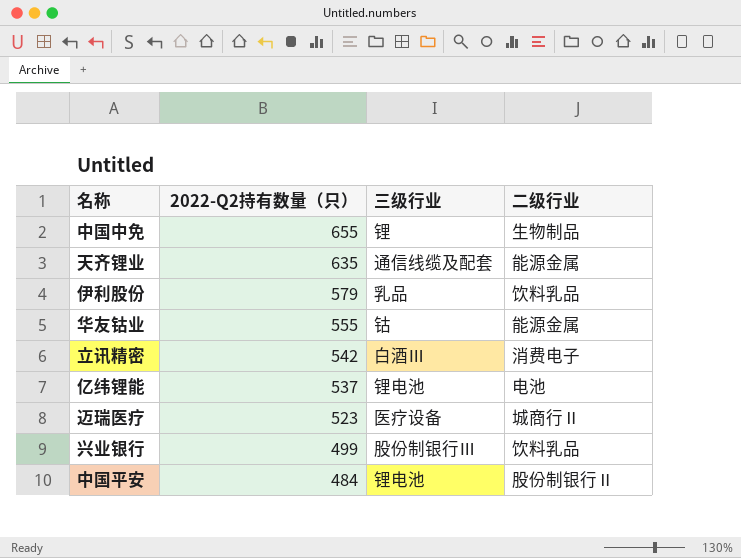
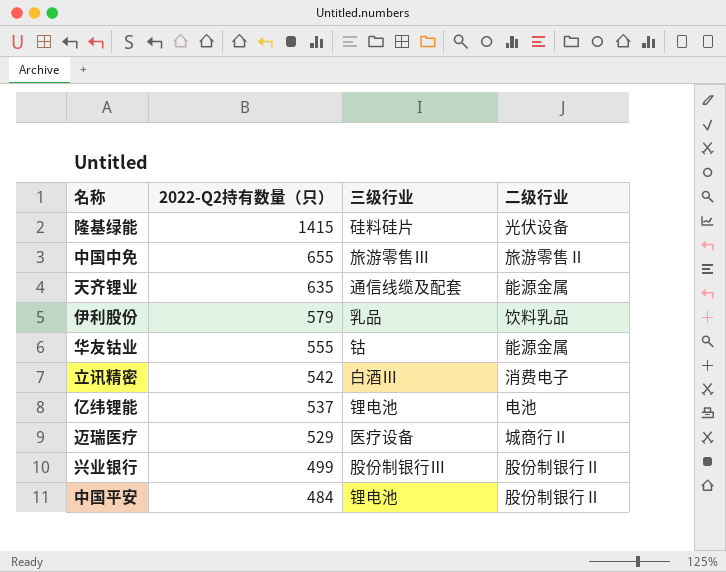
row 隆基绿能: none -> 1415 | 硅料硅片 | 光伏设备
中国中免 | 三级行业: 锂 -> 旅游零售Ⅲ
中国中免 | 二级行业: 生物制品 -> 旅游零售Ⅱ
迈瑞医疗 | 2022-Q2持有数量（只）: 523 -> 529
兴业银行 | 二级行业: 饮料乳品 -> 股份制银行Ⅱ

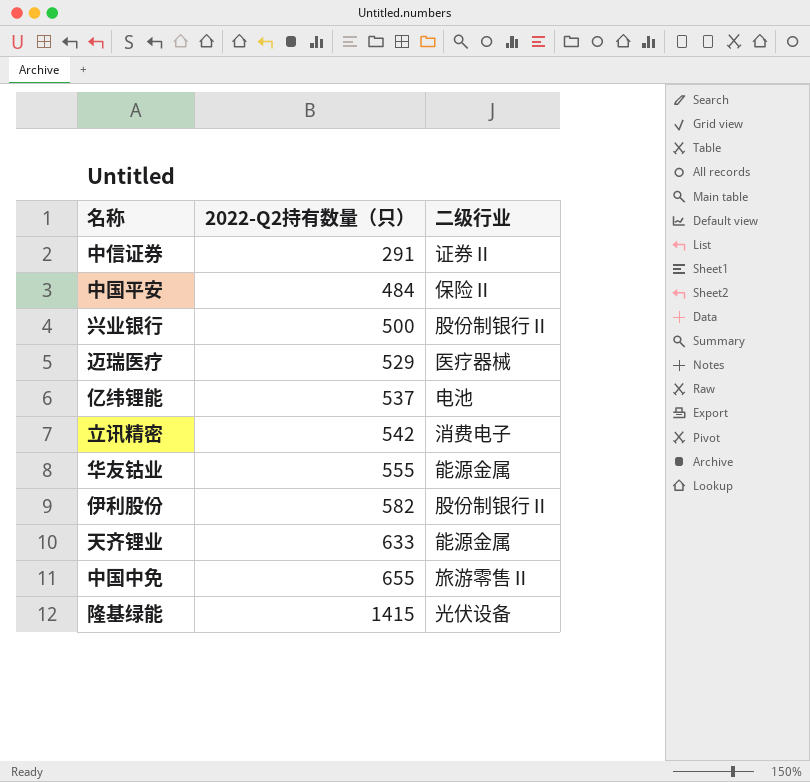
row order: 2022-Q2持有数量（只） descending -> 2022-Q2持有数量（只） ascending
column 三级行业 | position: 3 -> none
row 中信证券: none -> 291 | 证券Ⅱ
中国平安 | 二级行业: 股份制银行Ⅱ -> 保险Ⅱ
兴业银行 | 2022-Q2持有数量（只）: 499 -> 500
迈瑞医疗 | 二级行业: 城商行Ⅱ -> 医疗器械
伊利股份 | 2022-Q2持有数量（只）: 579 -> 582
伊利股份 | 二级行业: 饮料乳品 -> 股份制银行Ⅱ
天齐锂业 | 2022-Q2持有数量（只）: 635 -> 633

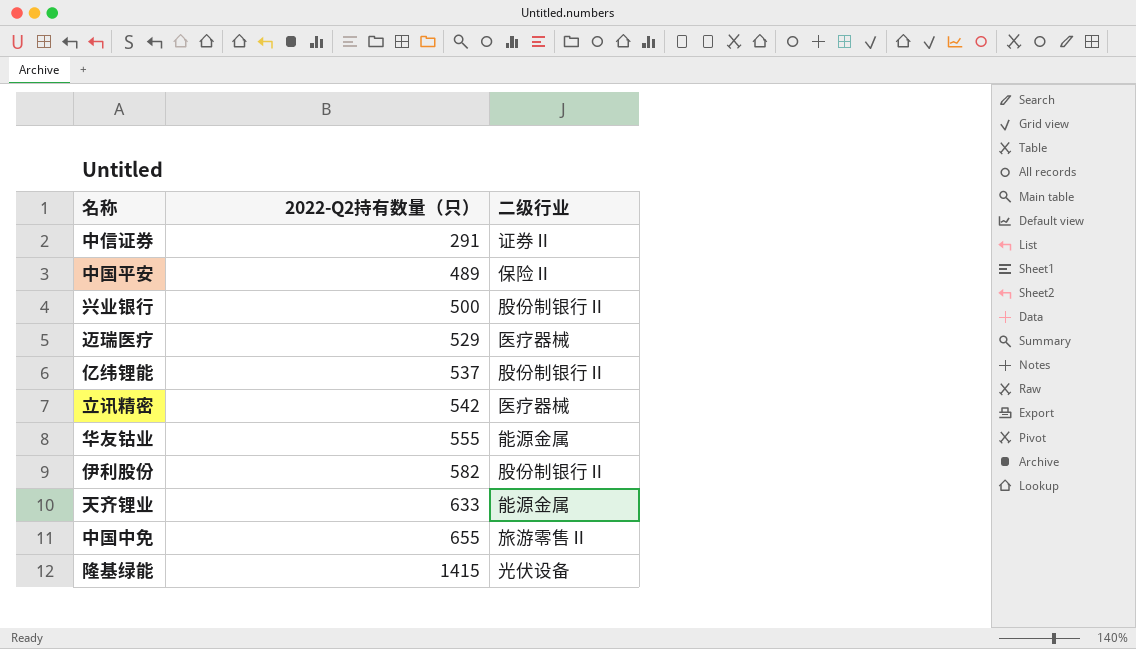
中国平安 | 2022-Q2持有数量（只）: 484 -> 489
亿纬锂能 | 二级行业: 电池 -> 股份制银行Ⅱ
立讯精密 | 二级行业: 消费电子 -> 医疗器械

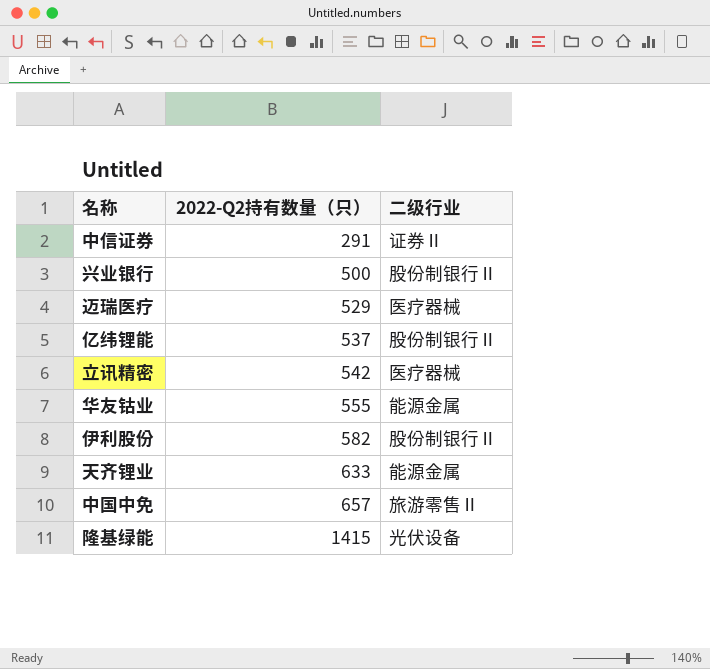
row 中国平安: 489 | 保险Ⅱ -> none
中国中免 | 2022-Q2持有数量（只）: 655 -> 657

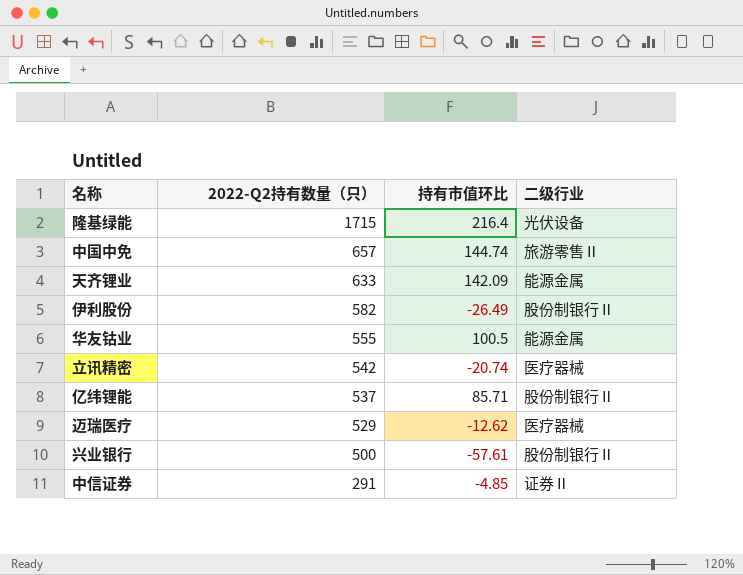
row order: 2022-Q2持有数量（只） ascending -> 2022-Q2持有数量（只） descending
column 持有市值环比 | position: none -> 3
隆基绿能 | 2022-Q2持有数量（只）: 1415 -> 1715

